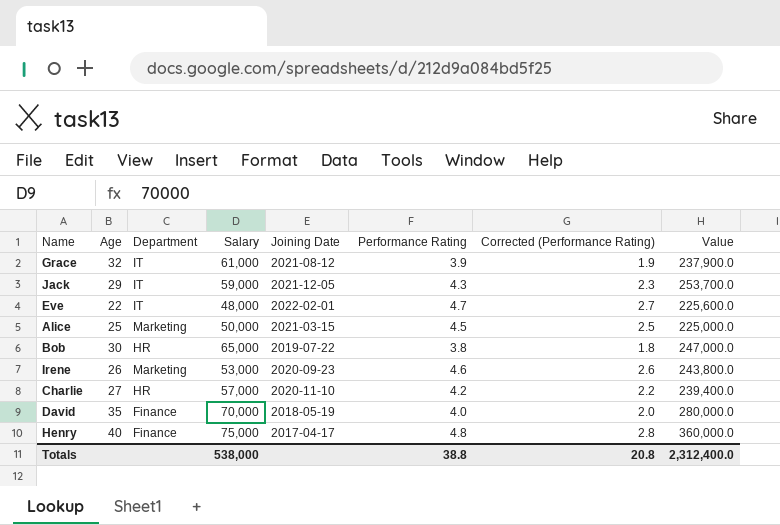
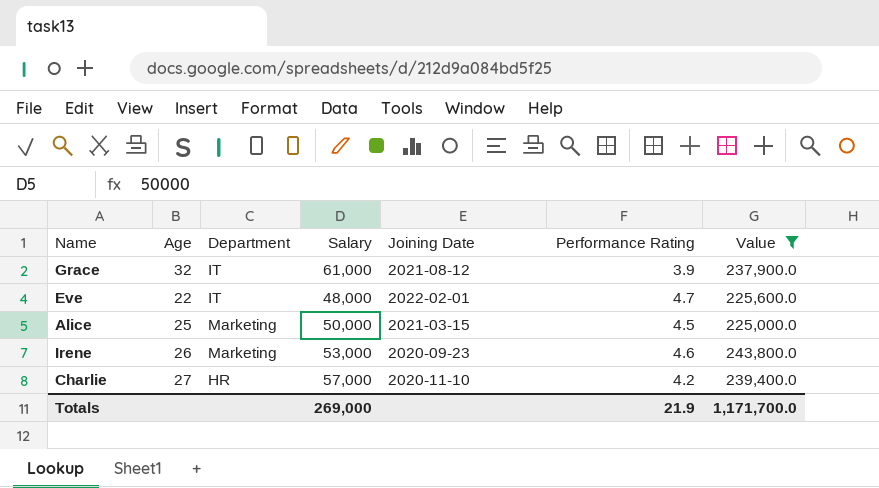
filter: none -> Value <= 243,800.0
column Corrected (Performance Rating) | formula: [Performance Rating] - 2 -> none
Totals | Salary: 538,000 -> 269,000
Totals | Performance Rating: 38.8 -> 21.9
Totals | Value: 2,312,400.0 -> 1,171,700.0

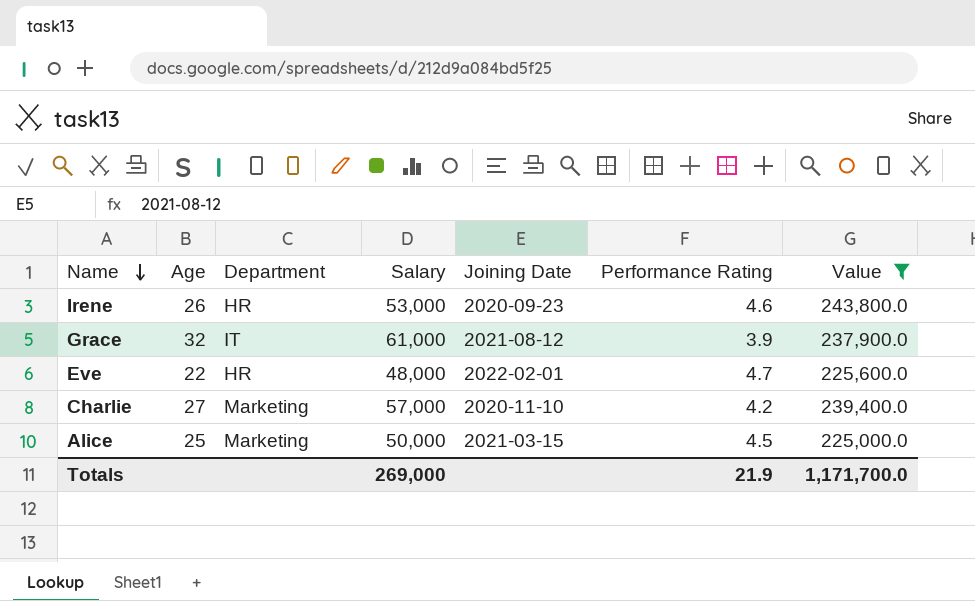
row order: none -> Name descending
Irene | Department: Marketing -> HR
Eve | Department: IT -> HR
Charlie | Department: HR -> Marketing

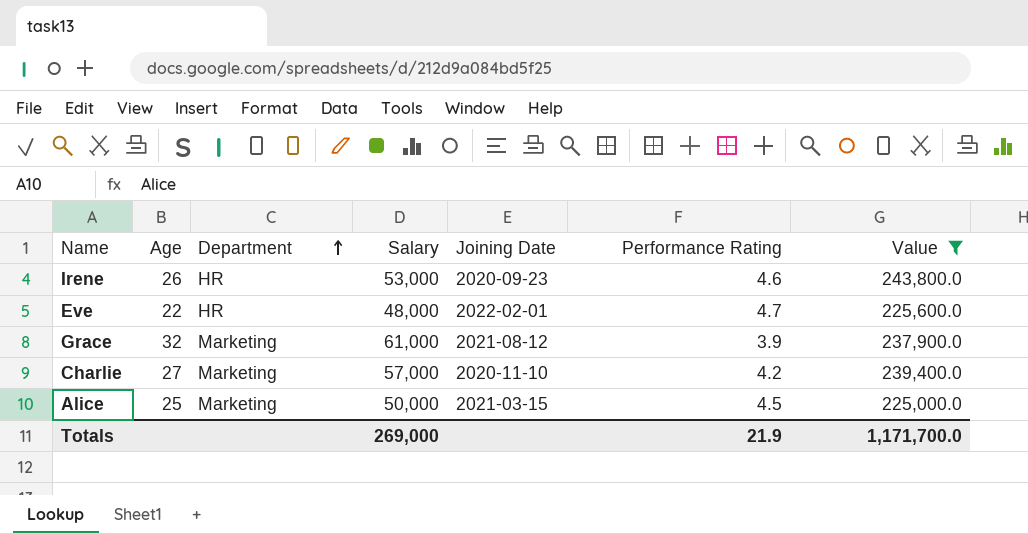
row order: Name descending -> Department ascending
Grace | Department: IT -> Marketing

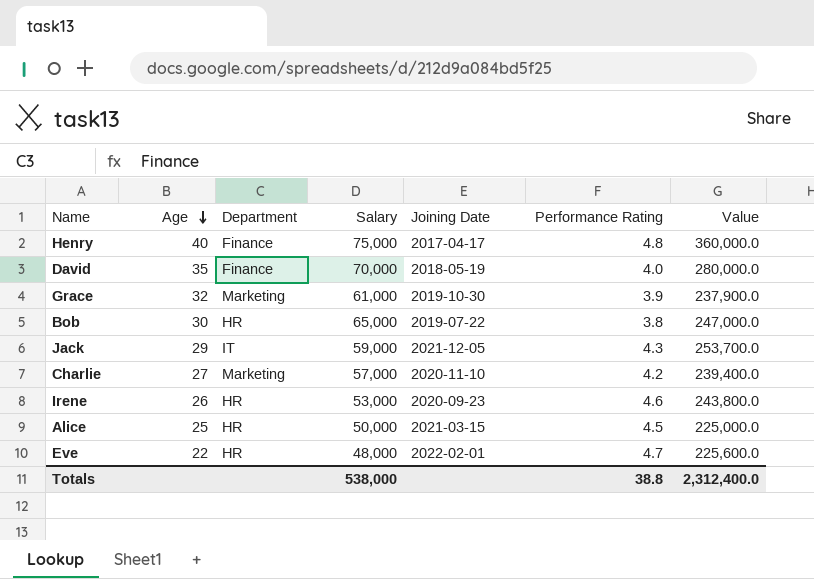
filter: Value <= 243,800.0 -> none
row order: Department ascending -> Age descending
Grace | Joining Date: 2021-08-12 -> 2019-10-30
Alice | Department: Marketing -> HR
Totals | Salary: 269,000 -> 538,000
Totals | Performance Rating: 21.9 -> 38.8
Totals | Value: 1,171,700.0 -> 2,312,400.0

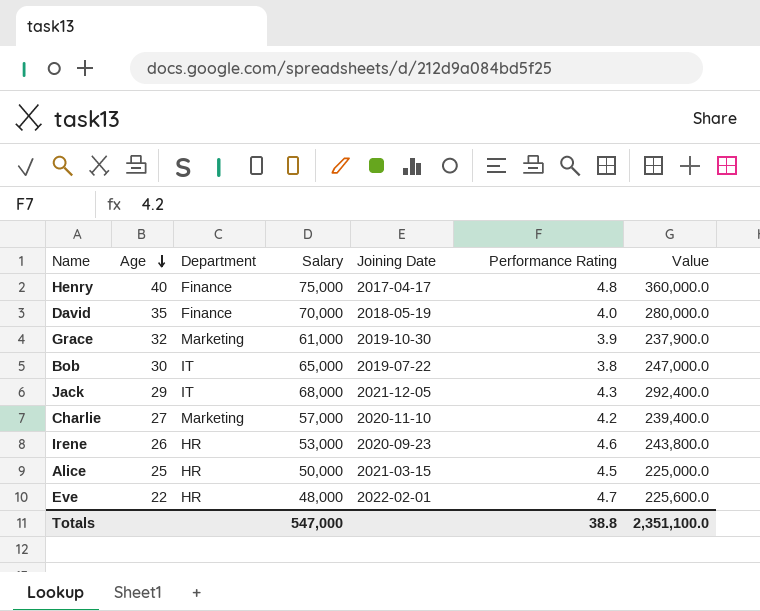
Bob | Department: HR -> IT
Jack | Salary: 59,000 -> 68,000
Jack | Value: 253,700.0 -> 292,400.0
Totals | Salary: 538,000 -> 547,000
Totals | Value: 2,312,400.0 -> 2,351,100.0

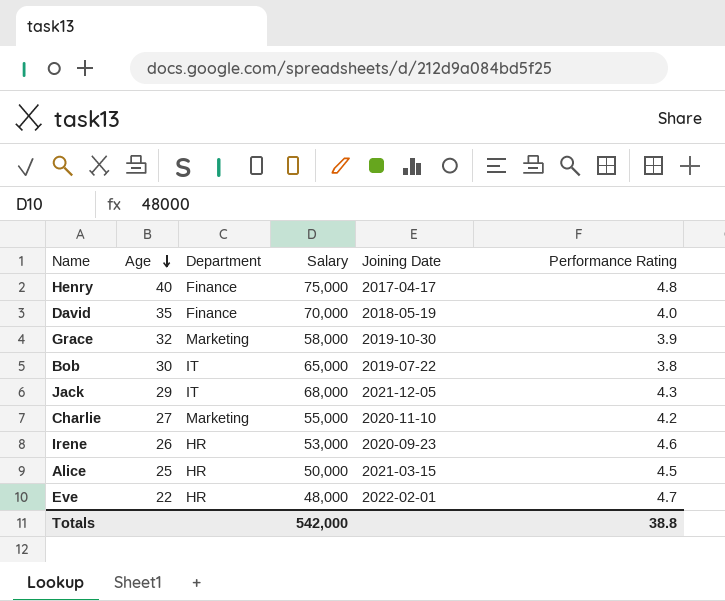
column Value | formula: [Salary] * [Performance Rating] -> none
Grace | Salary: 61,000 -> 58,000
Charlie | Salary: 57,000 -> 55,000
Totals | Salary: 547,000 -> 542,000

